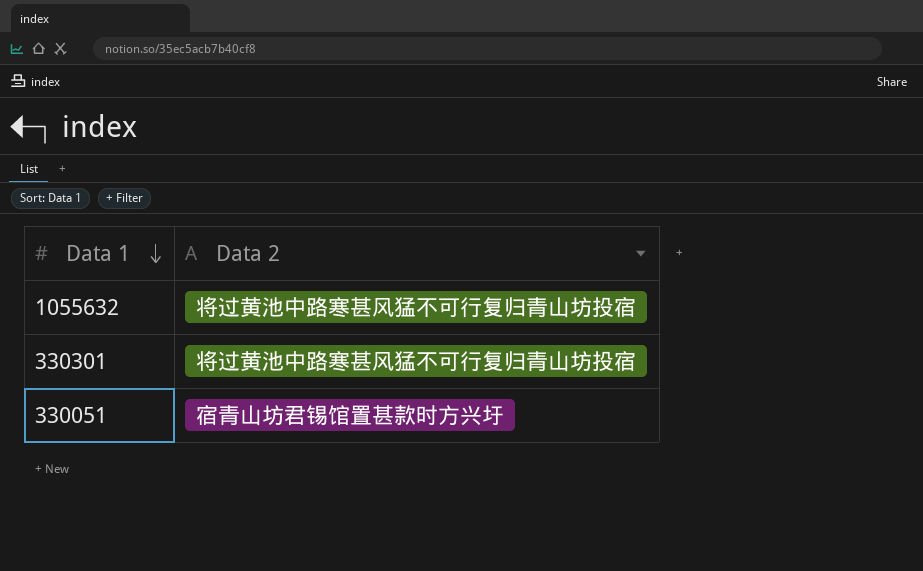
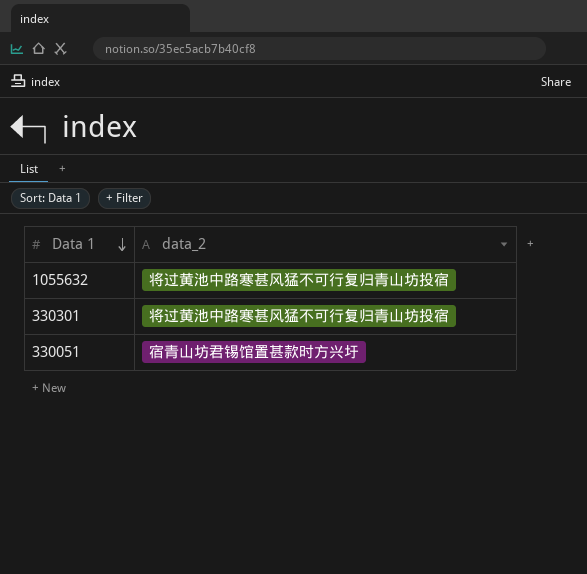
column name: Data 2 -> data_2

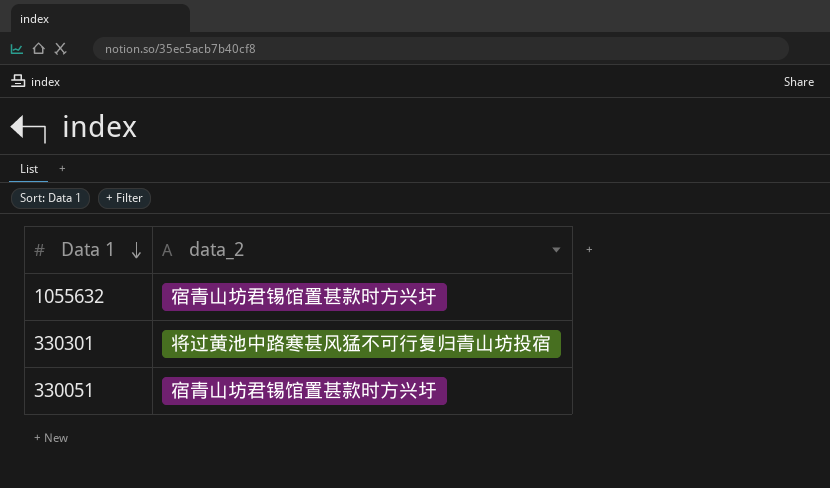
1055632 | data_2: 将过黄池中路寒甚风猛不可行复归青山坊投宿 -> 宿青山坊君锡馆置甚款时方兴圩

